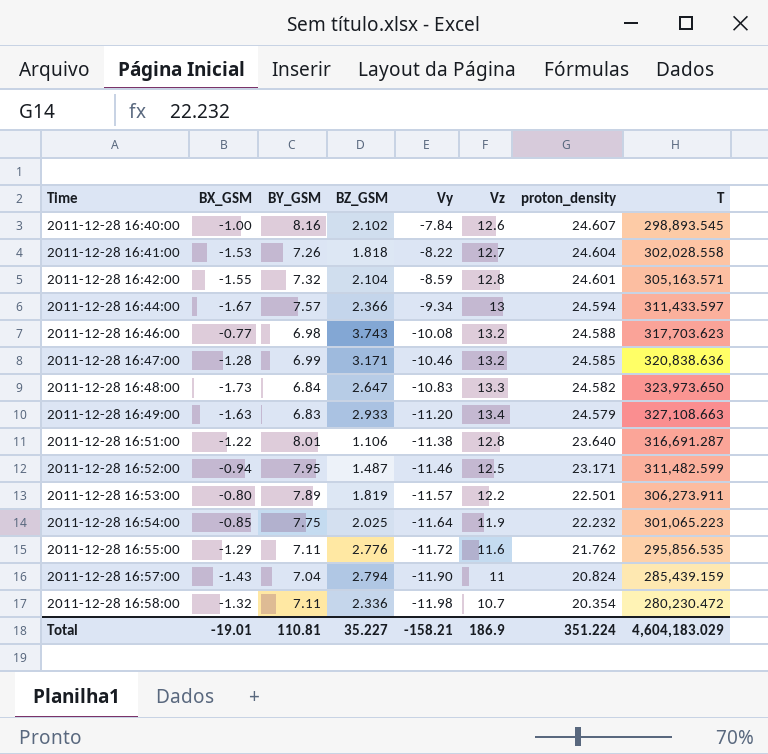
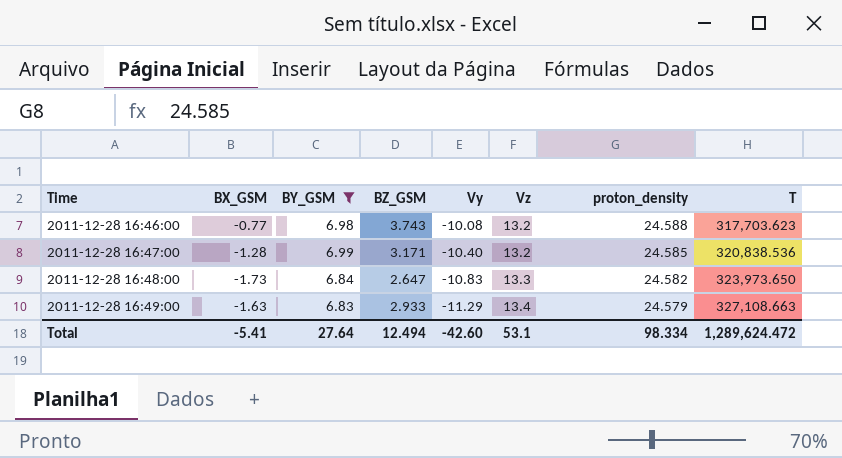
filter: none -> BY_GSM <= 6.99
2011-12-28 16:47:00 | Vy: -10.46 -> -10.40
2011-12-28 16:47:00 | T: 320,838.636 -> 320,838.536
2011-12-28 16:49:00 | Vy: -11.20 -> -11.29
Total | BX_GSM: -19.01 -> -5.41
Total | BY_GSM: 110.81 -> 27.64
Total | BZ_GSM: 35.227 -> 12.494
Total | Vy: -158.21 -> -42.60
Total | Vz: 186.9 -> 53.1
Total | proton_density: 351.224 -> 98.334
Total | T: 4,604,183.029 -> 1,289,624.472

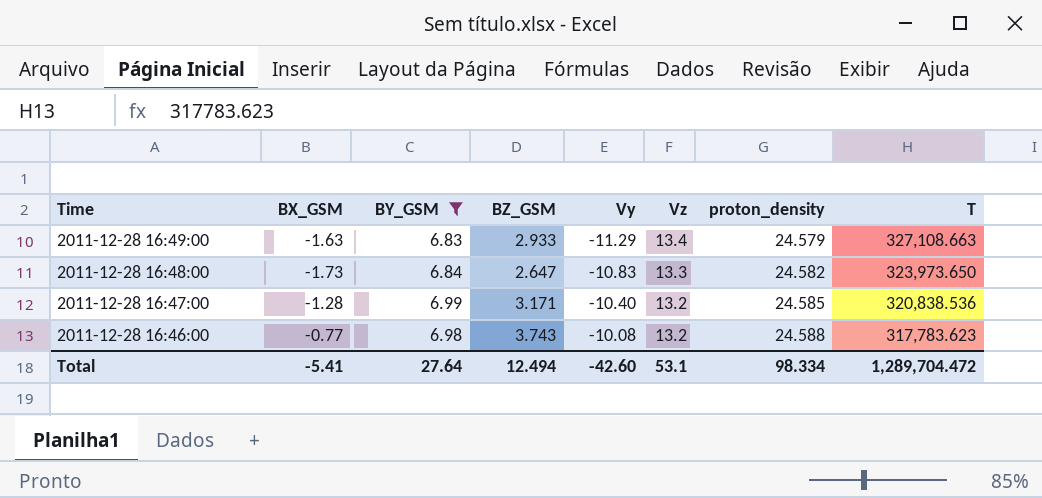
row order: Time ascending -> Time descending
2011-12-28 16:46:00 | T: 317,703.623 -> 317,783.623
Total | T: 1,289,624.472 -> 1,289,704.472

